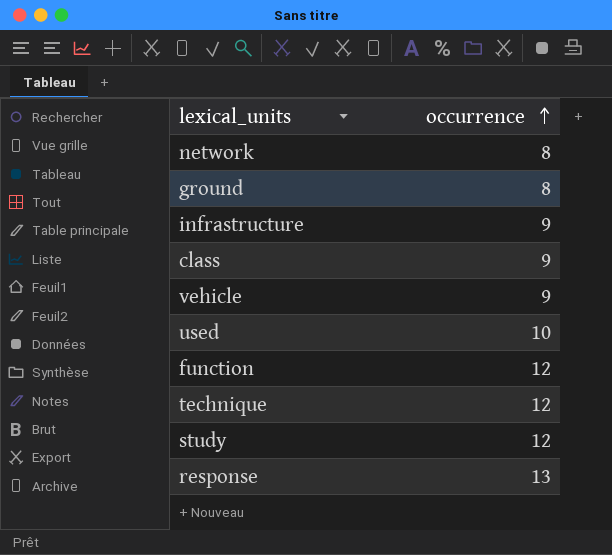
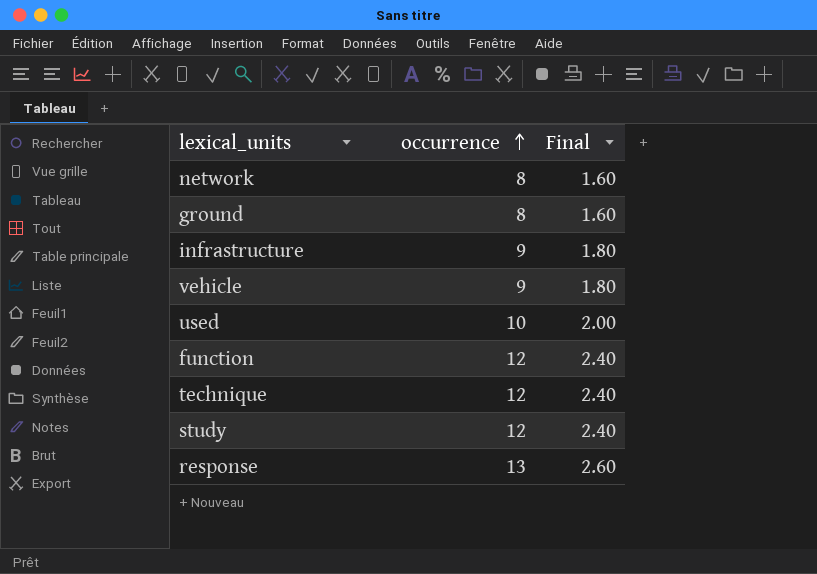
column Final | formula: none -> [occurrence] * 0.2
row class: 9 -> none

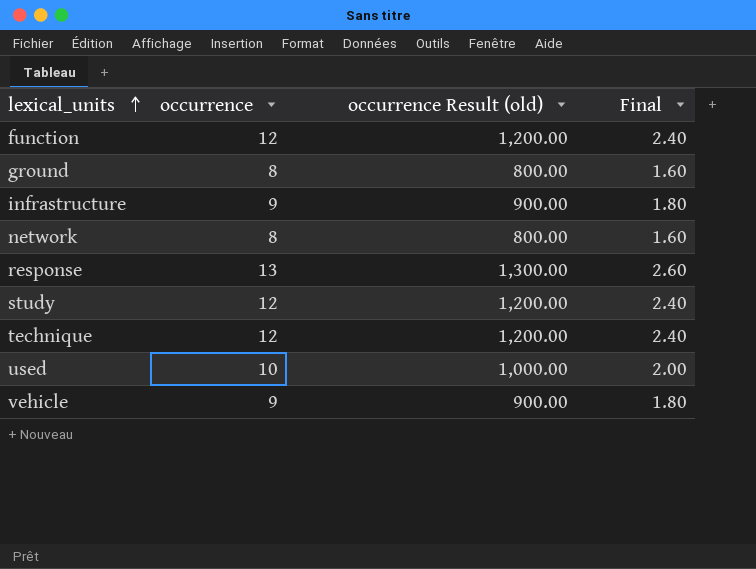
row order: occurrence ascending -> lexical_units ascending
column occurrence Result (old) | formula: none -> [occurrence] * 100

